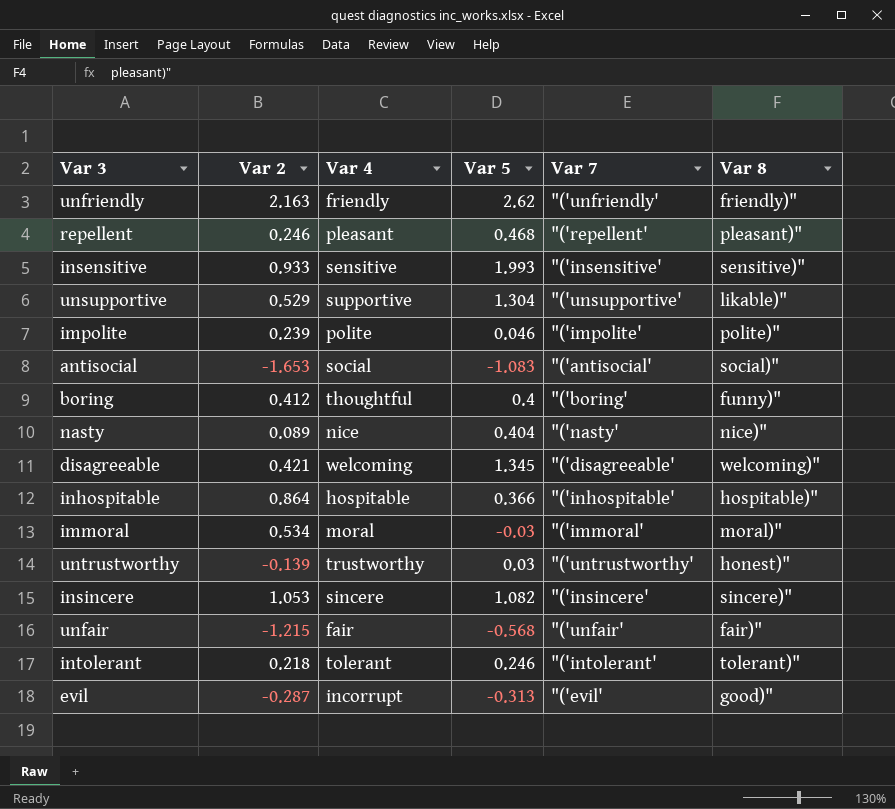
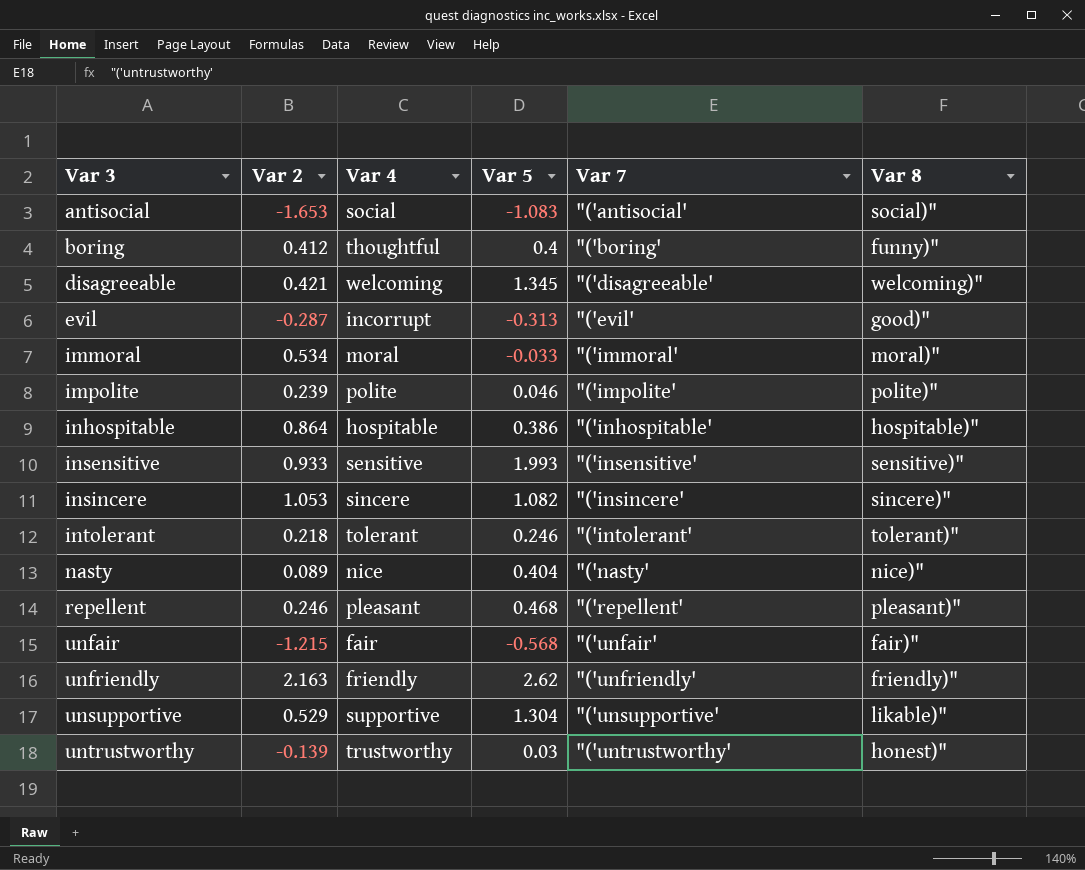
row order: none -> Var 3 ascending
immoral | Var 5: -0.03 -> -0.033
inhospitable | Var 5: 0.366 -> 0.386

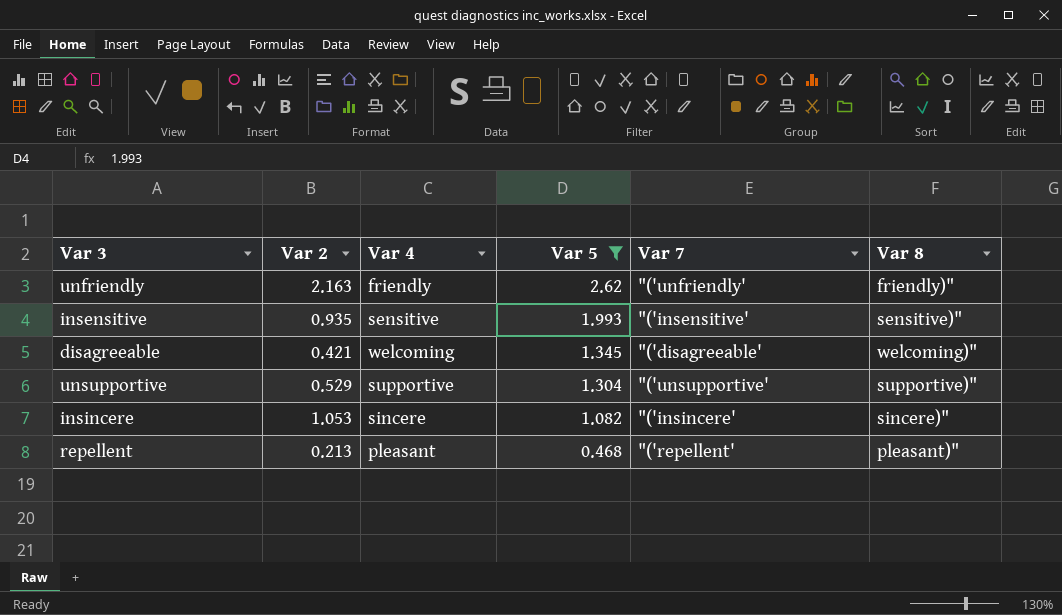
filter: none -> Var 5 >= 0.468
row order: Var 3 ascending -> Var 5 descending
insensitive | Var 2: 0.933 -> 0.935
unsupportive | Var 8: likable)" -> supportive)"
repellent | Var 2: 0.246 -> 0.213

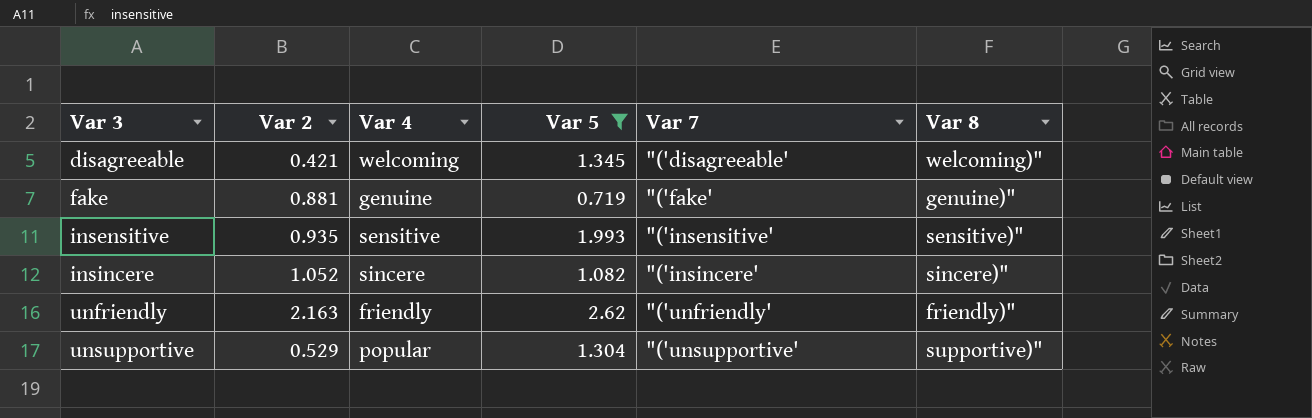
row order: Var 5 descending -> Var 3 ascending
row repellent: 0.213 | pleasant | 0.468 | "('repellent' | pleasant)" -> none
row fake: none -> 0.881 | genuine | 0.719 | "('fake' | genuine)"
insincere | Var 2: 1.053 -> 1.052
unsupportive | Var 4: supportive -> popular

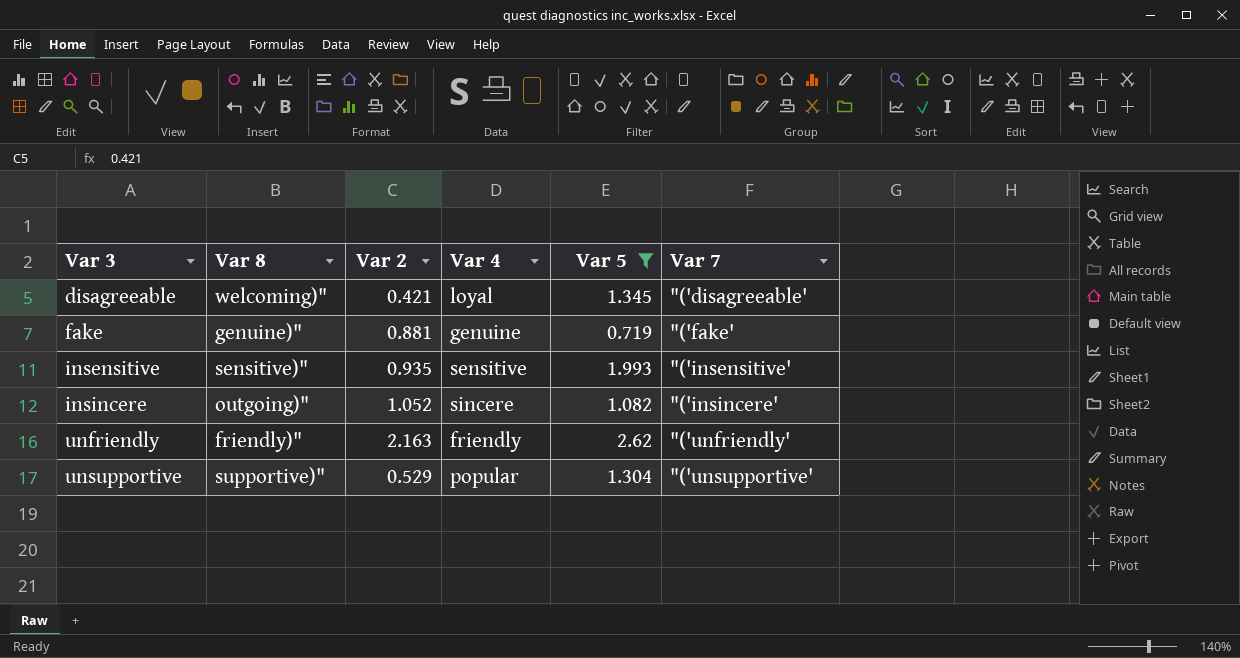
column Var 8 | position: 6 -> 2
disagreeable | Var 4: welcoming -> loyal
insincere | Var 8: sincere)" -> outgoing)"

